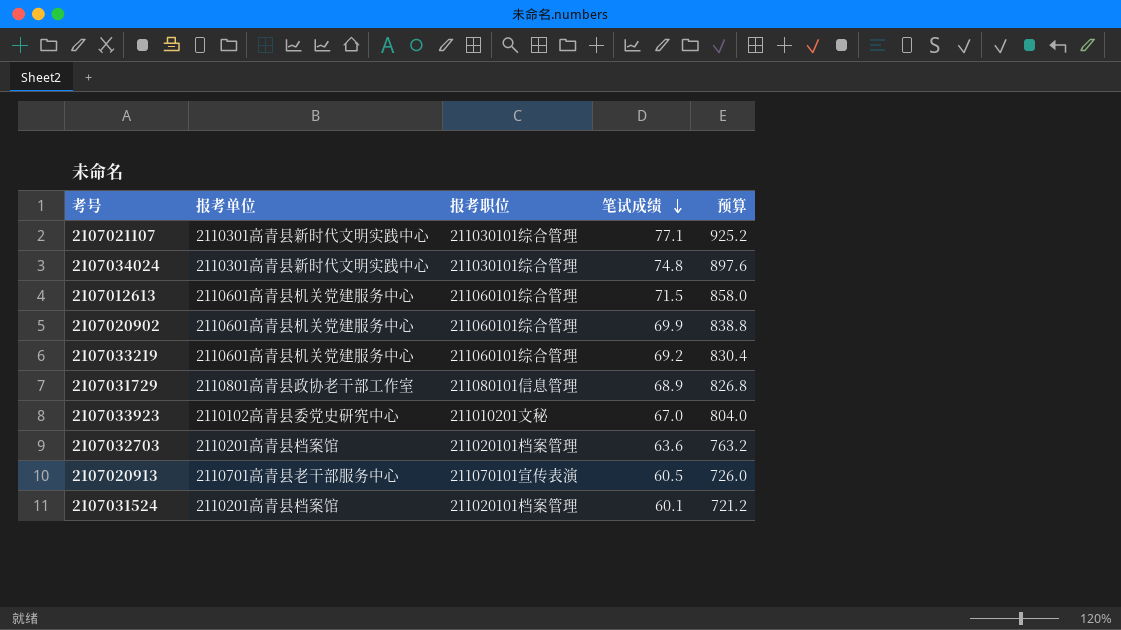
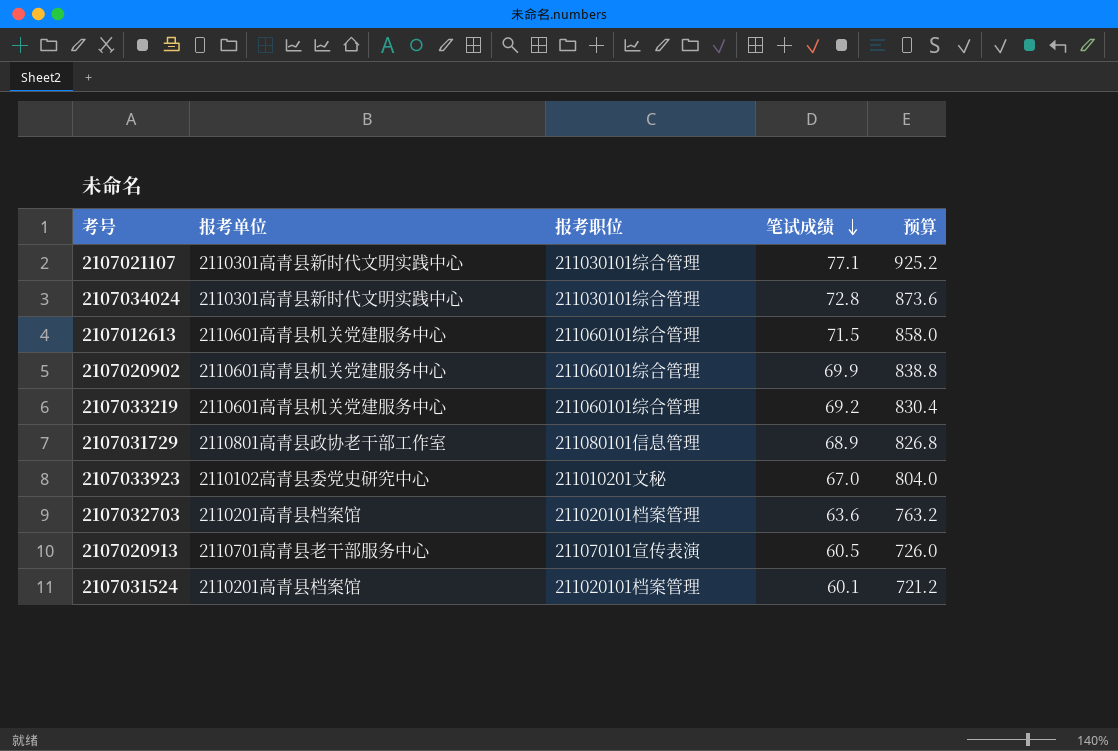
2107034024 | 笔试成绩: 74.8 -> 72.8
2107034024 | 预算: 897.6 -> 873.6

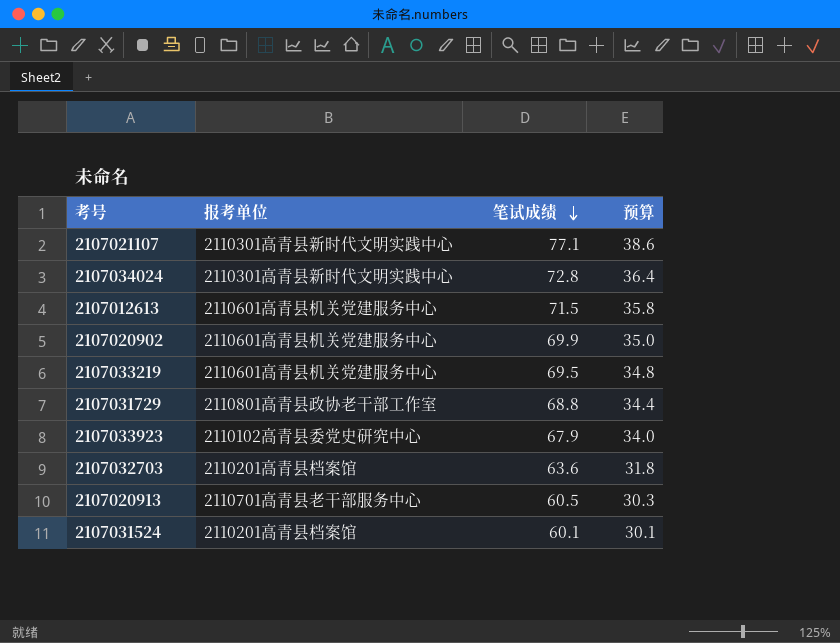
column 报考职位 | position: 3 -> none
column 预算 | formula: [笔试成绩] * 12 -> [笔试成绩] * 0.5
2107033219 | 笔试成绩: 69.2 -> 69.5
2107031729 | 笔试成绩: 68.9 -> 68.8
2107033923 | 笔试成绩: 67.0 -> 67.9

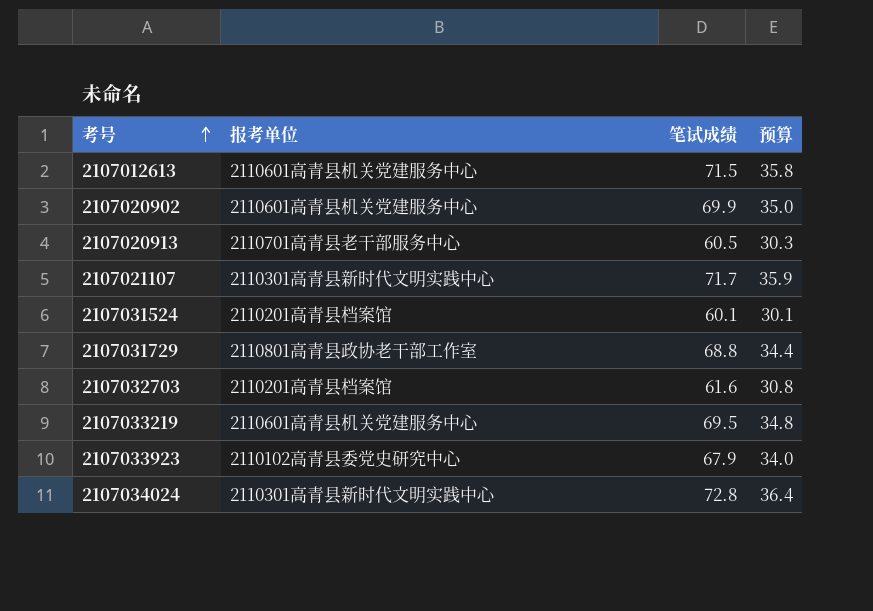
row order: 笔试成绩 descending -> 考号 ascending
2107021107 | 笔试成绩: 77.1 -> 71.7
2107021107 | 预算: 38.6 -> 35.9
2107032703 | 笔试成绩: 63.6 -> 61.6
2107032703 | 预算: 31.8 -> 30.8

